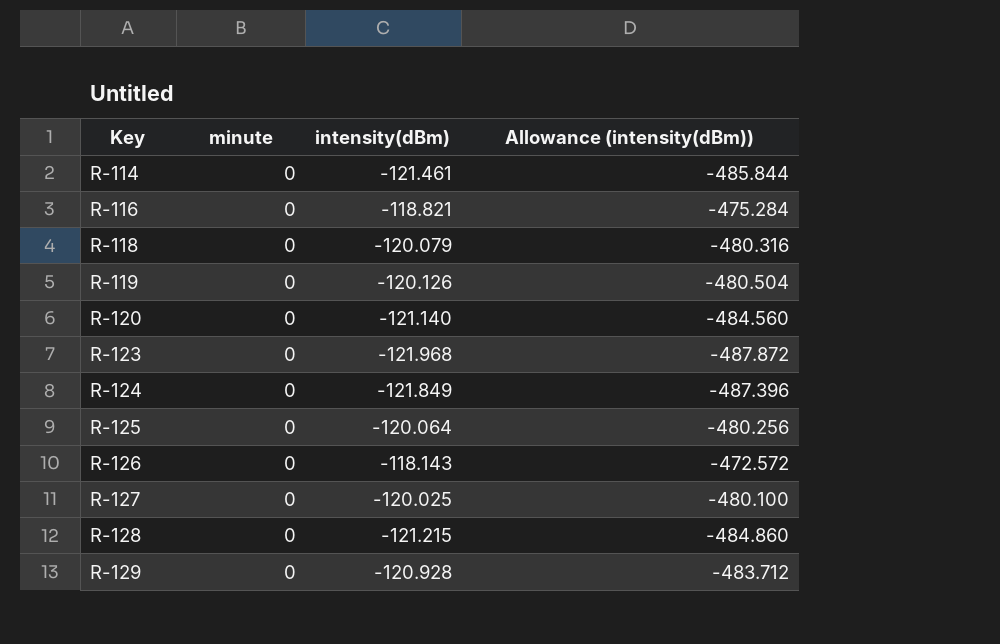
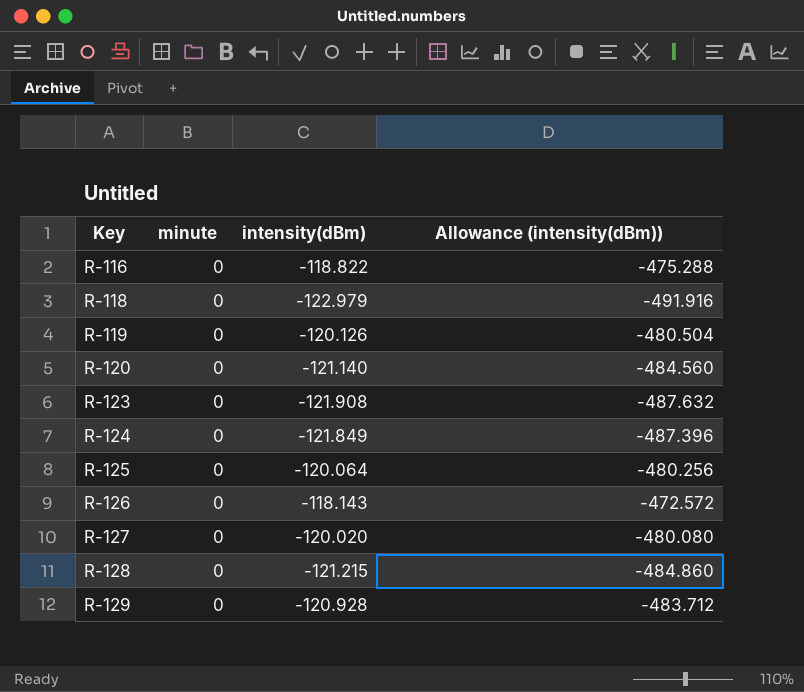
row R-114: 0 | -121.461 | -485.844 -> none
R-116 | intensity(dBm): -118.821 -> -118.822
R-116 | Allowance (intensity(dBm)): -475.284 -> -475.288
R-118 | intensity(dBm): -120.079 -> -122.979
R-118 | Allowance (intensity(dBm)): -480.316 -> -491.916
R-123 | intensity(dBm): -121.968 -> -121.908
R-123 | Allowance (intensity(dBm)): -487.872 -> -487.632
R-127 | intensity(dBm): -120.025 -> -120.020
R-127 | Allowance (intensity(dBm)): -480.100 -> -480.080

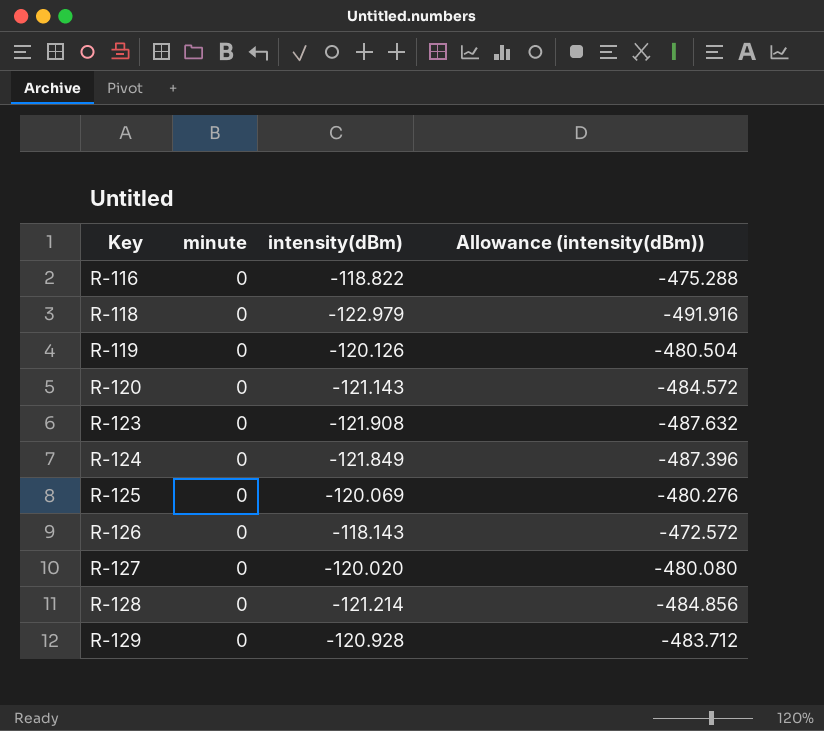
R-120 | intensity(dBm): -121.140 -> -121.143
R-120 | Allowance (intensity(dBm)): -484.560 -> -484.572
R-125 | intensity(dBm): -120.064 -> -120.069
R-125 | Allowance (intensity(dBm)): -480.256 -> -480.276
R-128 | intensity(dBm): -121.215 -> -121.214
R-128 | Allowance (intensity(dBm)): -484.860 -> -484.856

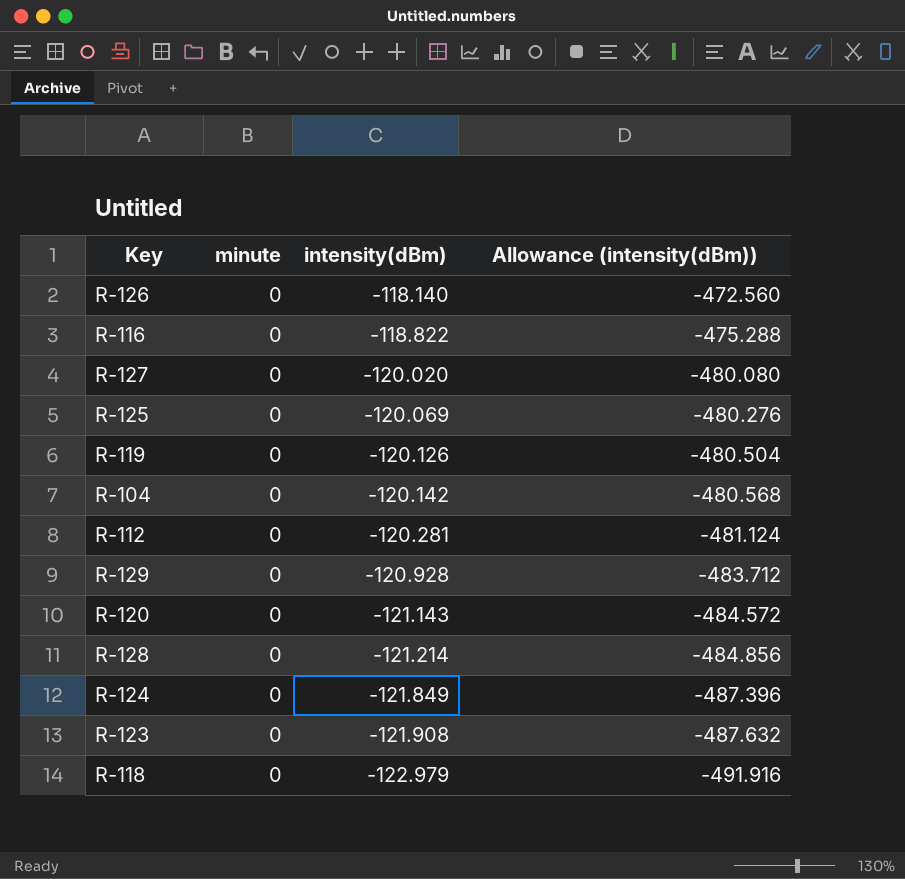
row order: Key ascending -> intensity(dBm) descending
R-126 | intensity(dBm): -118.143 -> -118.140
R-126 | Allowance (intensity(dBm)): -472.572 -> -472.560
row R-104: none -> 0 | -120.142 | -480.568
row R-112: none -> 0 | -120.281 | -481.124

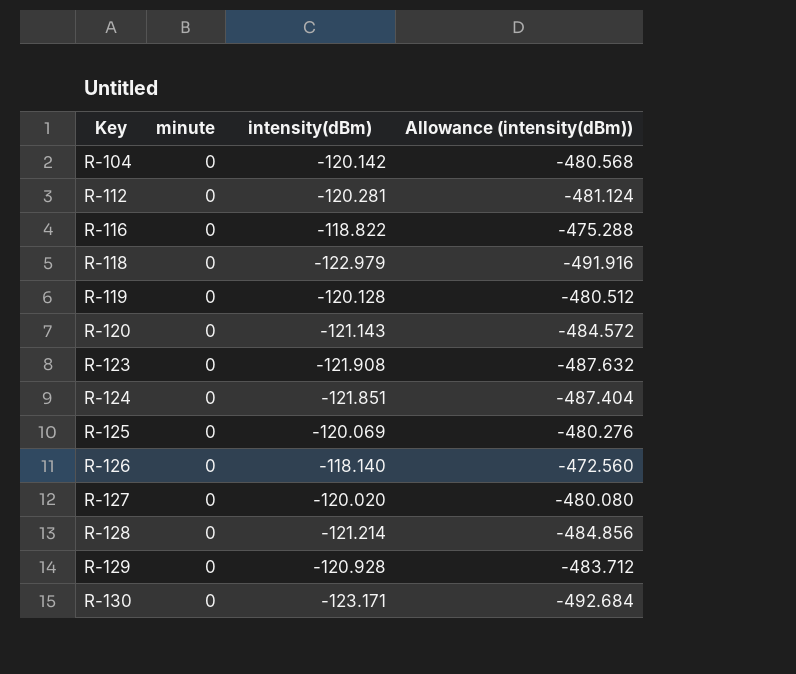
row order: intensity(dBm) descending -> Key ascending
R-119 | intensity(dBm): -120.126 -> -120.128
R-119 | Allowance (intensity(dBm)): -480.504 -> -480.512
R-124 | intensity(dBm): -121.849 -> -121.851
R-124 | Allowance (intensity(dBm)): -487.396 -> -487.404
row R-130: none -> 0 | -123.171 | -492.684

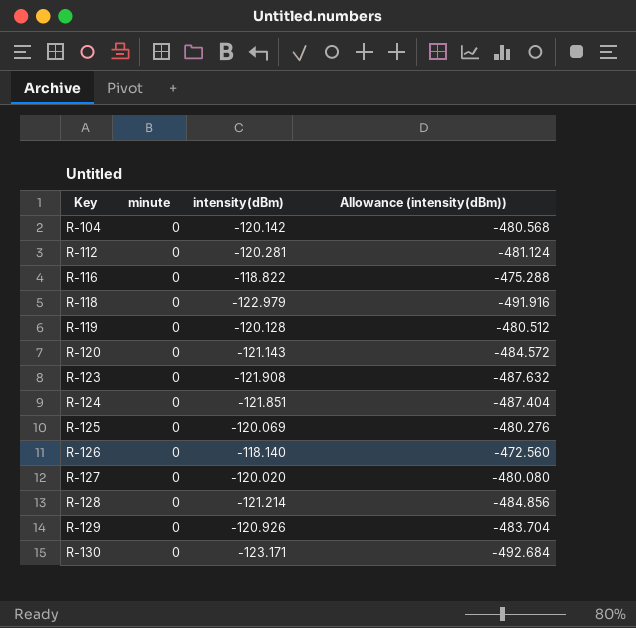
R-129 | intensity(dBm): -120.928 -> -120.926
R-129 | Allowance (intensity(dBm)): -483.712 -> -483.704

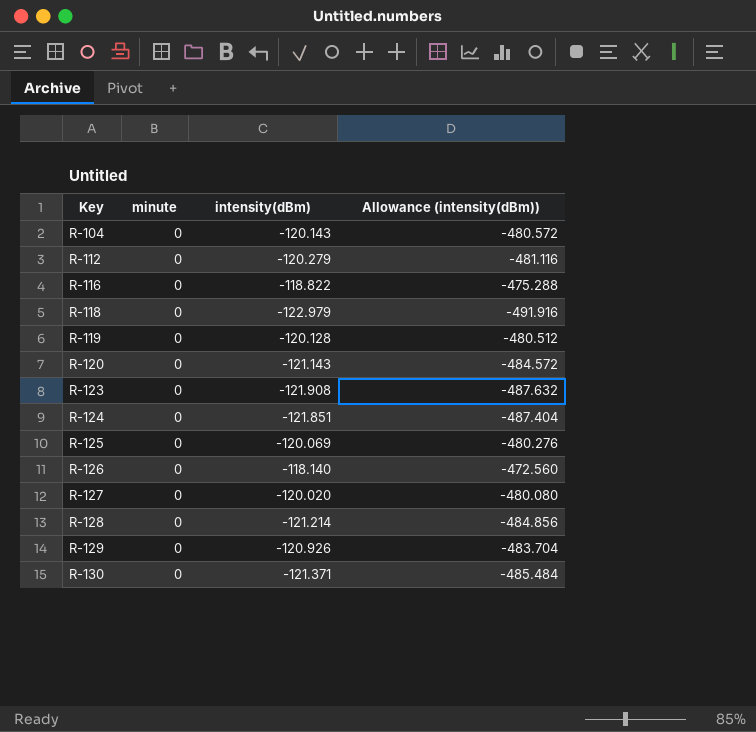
R-104 | intensity(dBm): -120.142 -> -120.143
R-104 | Allowance (intensity(dBm)): -480.568 -> -480.572
R-112 | intensity(dBm): -120.281 -> -120.279
R-112 | Allowance (intensity(dBm)): -481.124 -> -481.116
R-130 | intensity(dBm): -123.171 -> -121.371
R-130 | Allowance (intensity(dBm)): -492.684 -> -485.484

